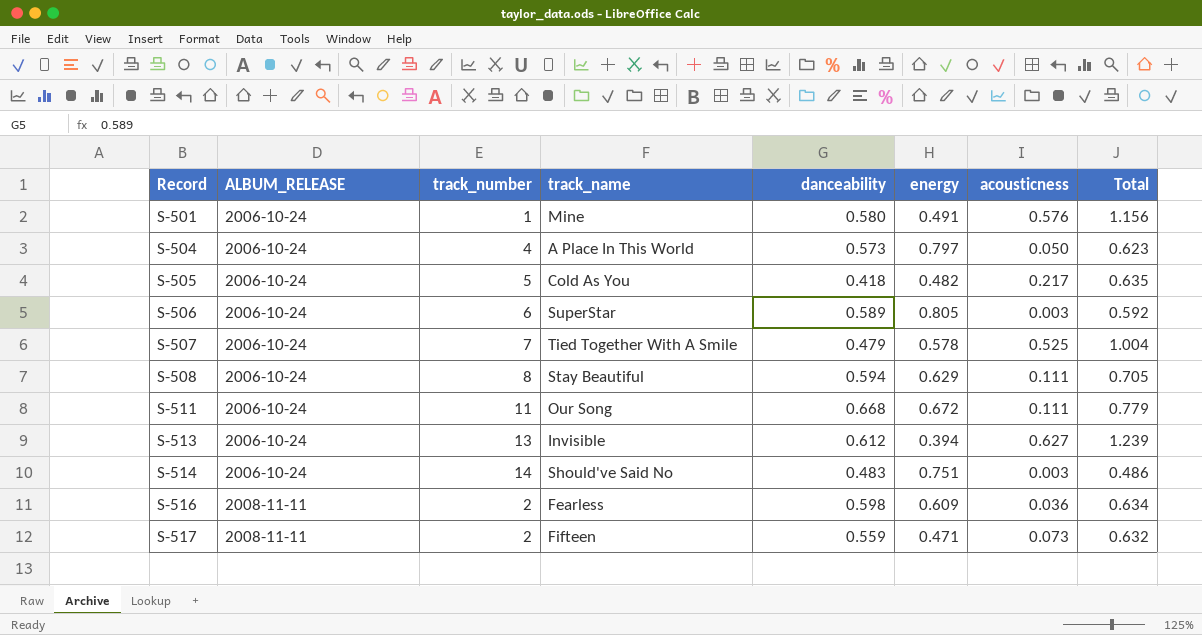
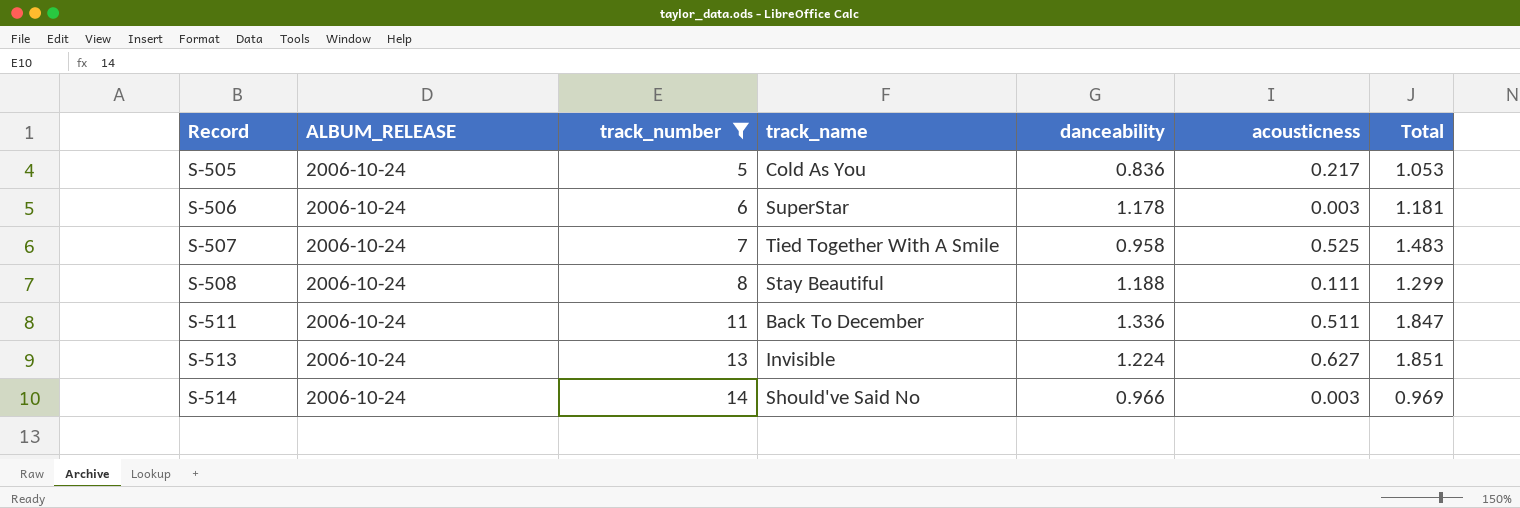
filter: none -> track_number >= 5
column energy | position: 6 -> none
S-505 | danceability: 0.418 -> 0.836
S-505 | Total: 0.635 -> 1.053
S-506 | danceability: 0.589 -> 1.178
S-506 | Total: 0.592 -> 1.181
S-507 | danceability: 0.479 -> 0.958
S-507 | Total: 1.004 -> 1.483
S-508 | danceability: 0.594 -> 1.188
S-508 | Total: 0.705 -> 1.299
S-511 | track_name: Our Song -> Back To December
S-511 | danceability: 0.668 -> 1.336
S-511 | acousticness: 0.111 -> 0.511
S-511 | Total: 0.779 -> 1.847
S-513 | danceability: 0.612 -> 1.224
S-513 | Total: 1.239 -> 1.851
S-514 | danceability: 0.483 -> 0.966
S-514 | Total: 0.486 -> 0.969

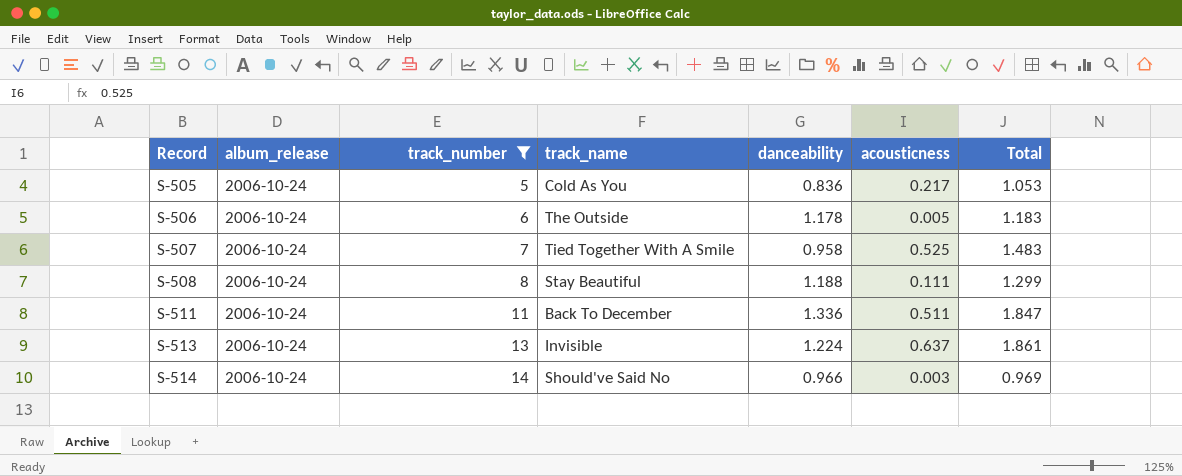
column name: ALBUM_RELEASE -> album_release
S-506 | track_name: SuperStar -> The Outside
S-506 | acousticness: 0.003 -> 0.005
S-506 | Total: 1.181 -> 1.183
S-513 | acousticness: 0.627 -> 0.637
S-513 | Total: 1.851 -> 1.861

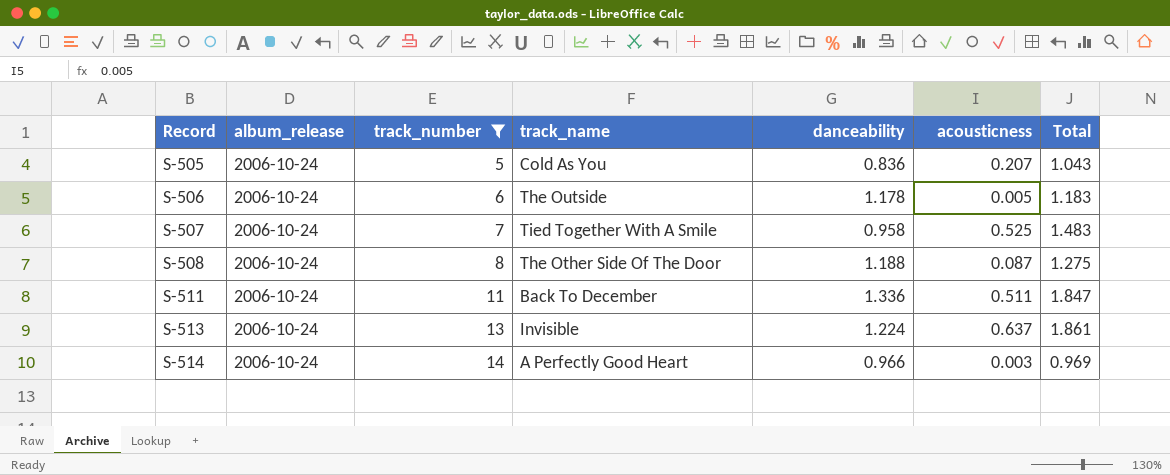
S-505 | acousticness: 0.217 -> 0.207
S-505 | Total: 1.053 -> 1.043
S-508 | track_name: Stay Beautiful -> The Other Side Of The Door
S-508 | acousticness: 0.111 -> 0.087
S-508 | Total: 1.299 -> 1.275
S-514 | track_name: Should've Said No -> A Perfectly Good Heart

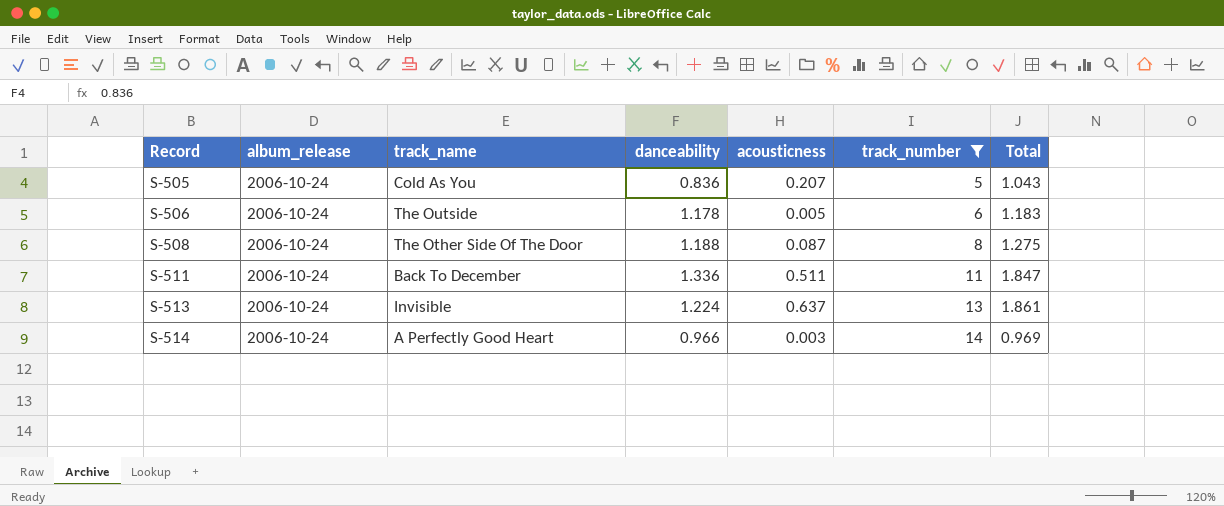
column track_number | position: 3 -> 6
row S-507: 2006-10-24 | 7 | Tied Together With A Smile | 0.958 | 0.525 | 1.483 -> none

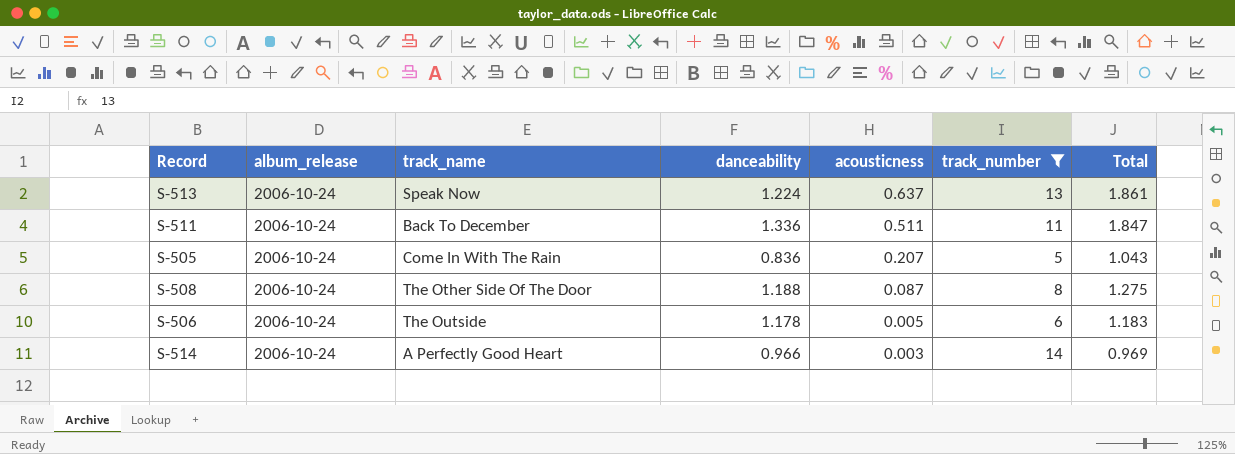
row order: Record ascending -> acousticness descending
S-513 | track_name: Invisible -> Speak Now
S-505 | track_name: Cold As You -> Come In With The Rain

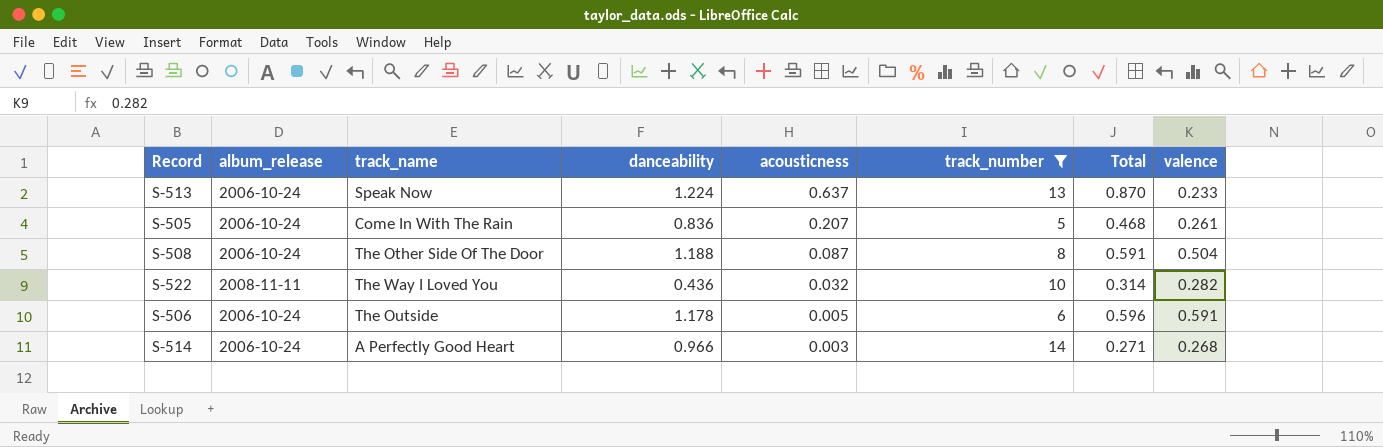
column Total | formula: [danceability] + [acousticness] -> [acousticness] + [valence]
column valence | position: none -> 8
row S-511: 2006-10-24 | Back To December | 1.336 | 0.511 | 11 | 1.847 -> none
row S-522: none -> 2008-11-11 | The Way I Loved You | 0.436 | 0.032 | 10 | 0.314 | 0.282

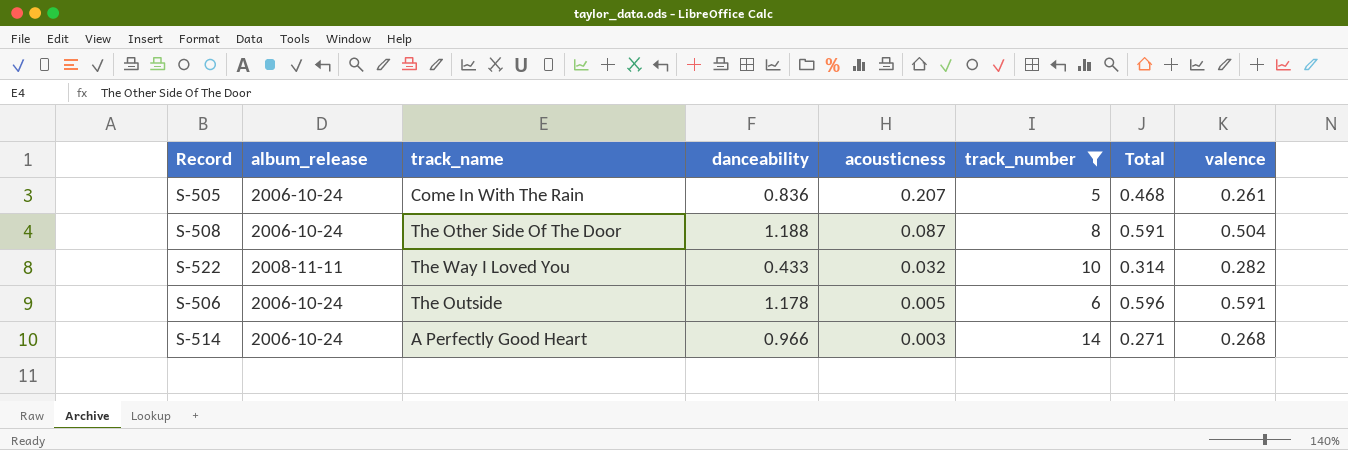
row S-513: 2006-10-24 | Speak Now | 1.224 | 0.637 | 13 | 0.870 | 0.233 -> none
S-522 | danceability: 0.436 -> 0.433

